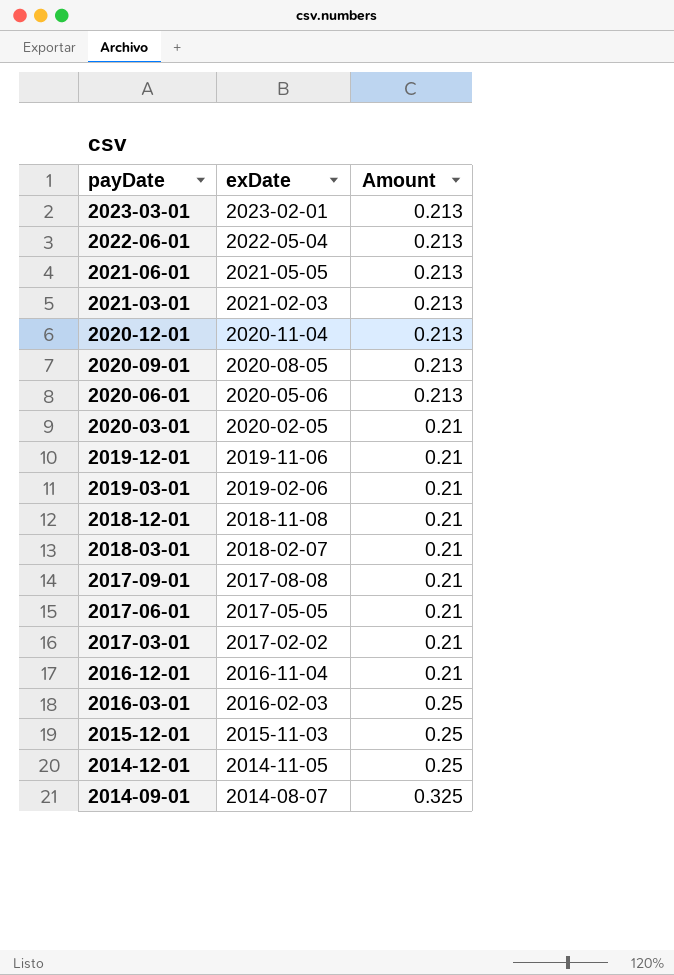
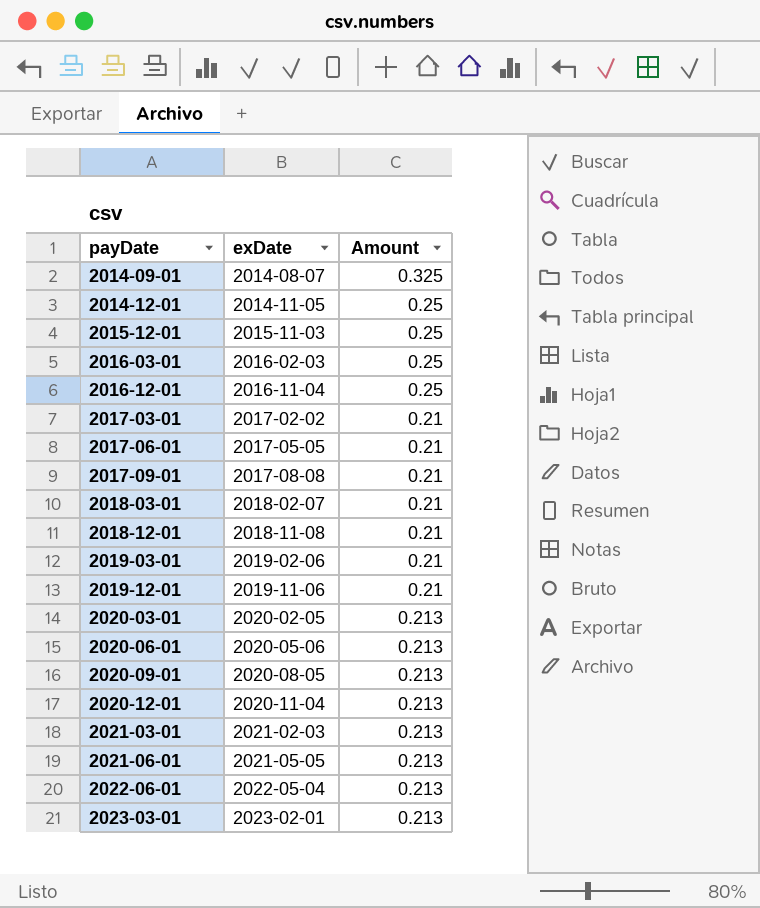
row order: payDate descending -> payDate ascending
2016-12-01 | Amount: 0.21 -> 0.25
2020-03-01 | Amount: 0.21 -> 0.213

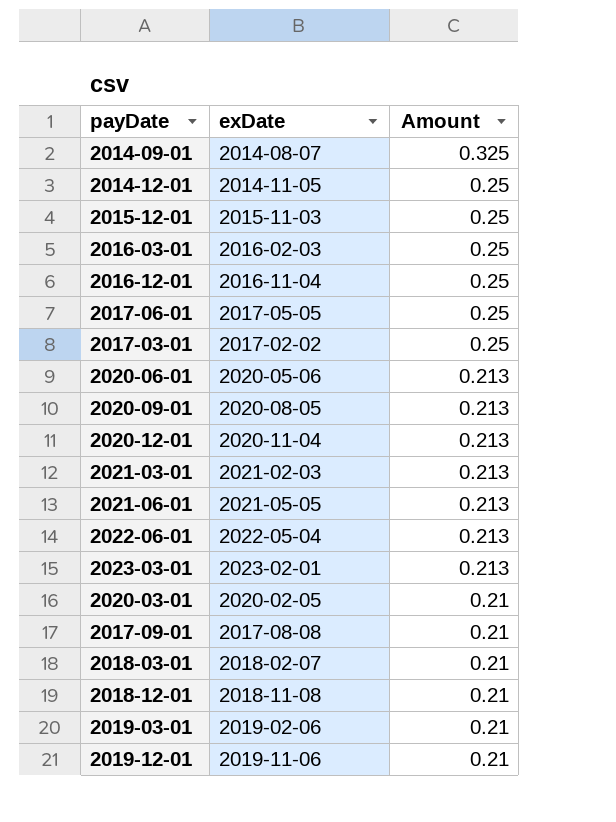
row order: payDate ascending -> Amount descending
2017-06-01 | Amount: 0.21 -> 0.25
2017-03-01 | Amount: 0.21 -> 0.25
2020-03-01 | Amount: 0.213 -> 0.21

